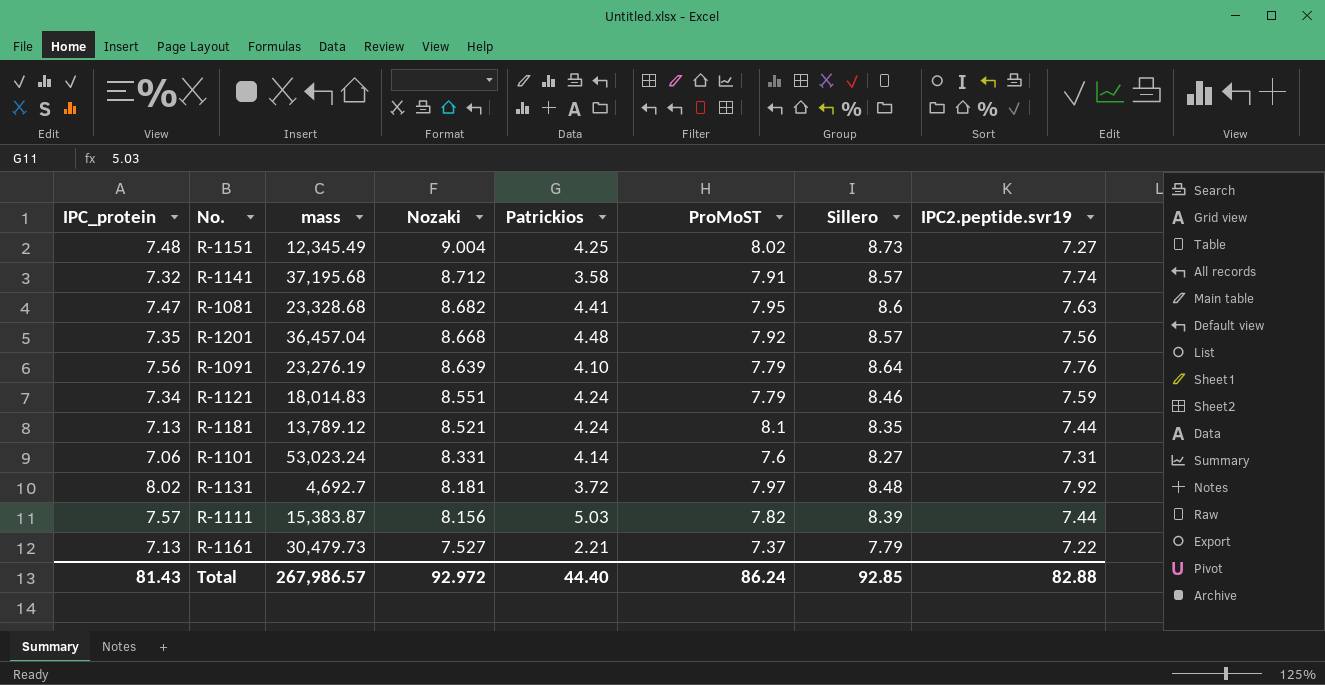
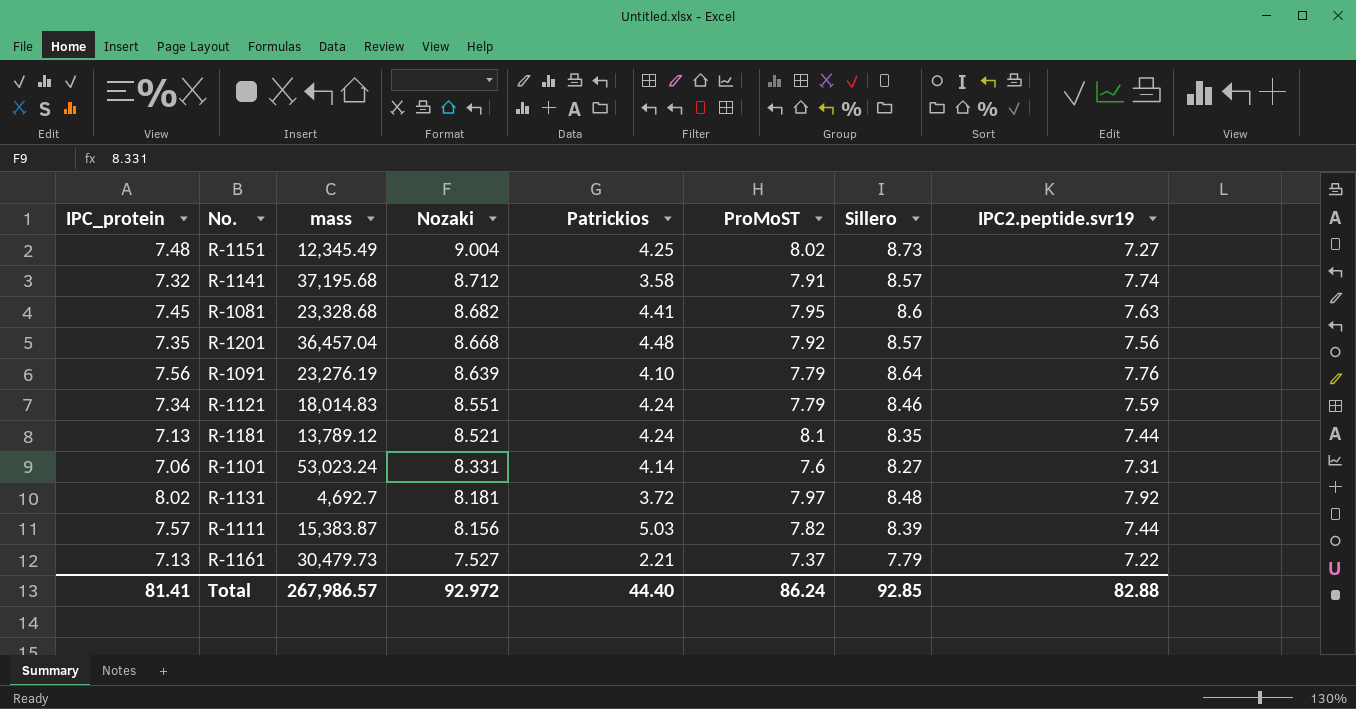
R-1081 | IPC_protein: 7.47 -> 7.45
Total | IPC_protein: 81.43 -> 81.41

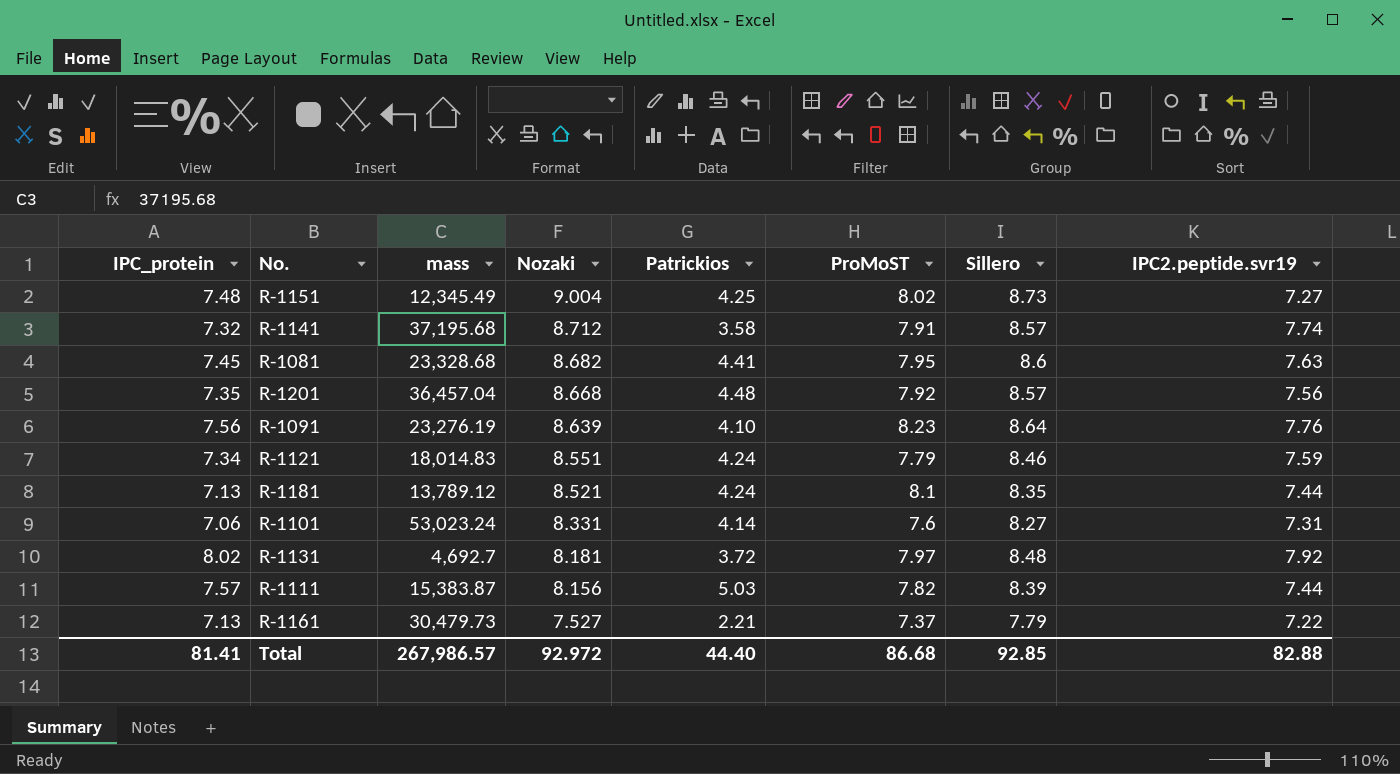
R-1091 | ProMoST: 7.79 -> 8.23
Total | ProMoST: 86.24 -> 86.68

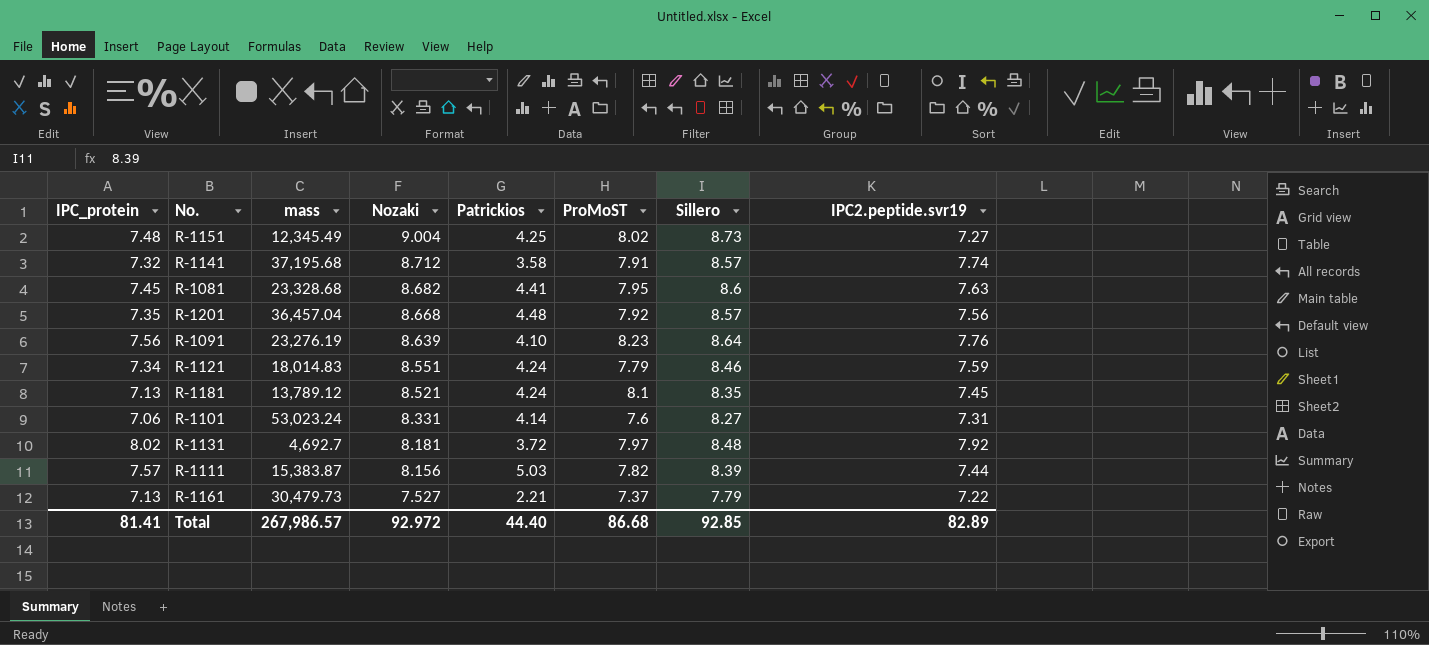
R-1181 | IPC2.peptide.svr19: 7.44 -> 7.45
Total | IPC2.peptide.svr19: 82.88 -> 82.89

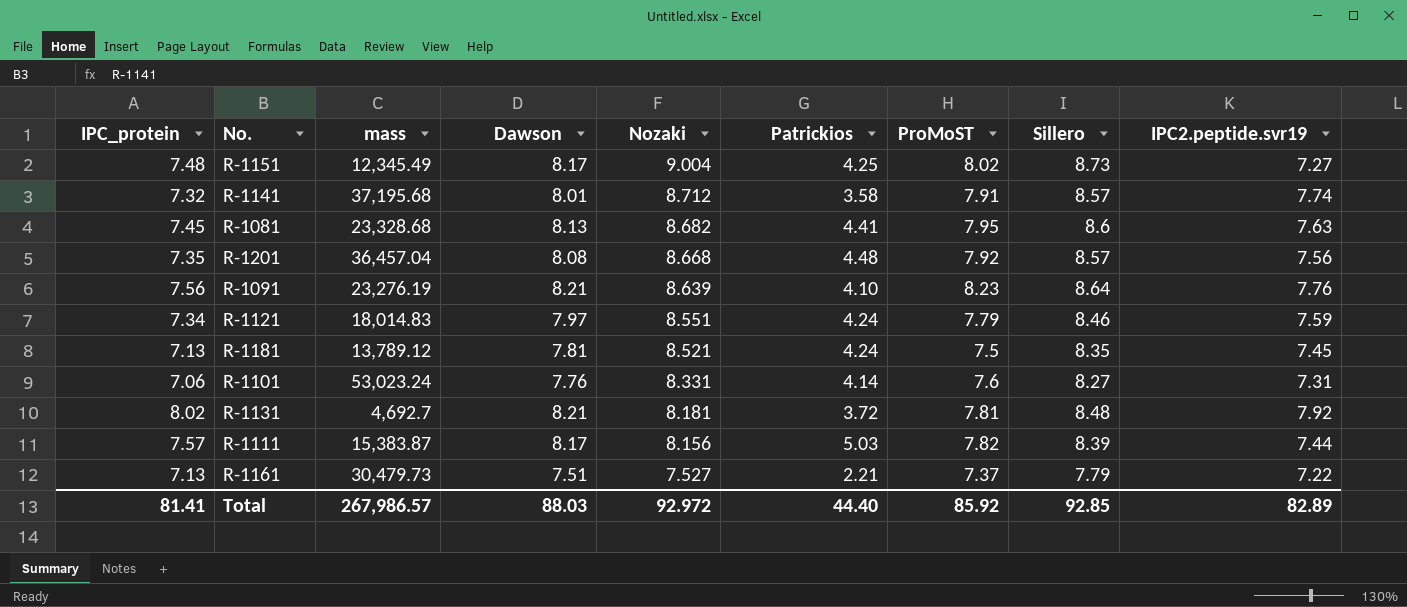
column Dawson | position: none -> 4
R-1181 | ProMoST: 8.1 -> 7.5
R-1131 | ProMoST: 7.97 -> 7.81
Total | ProMoST: 86.68 -> 85.92

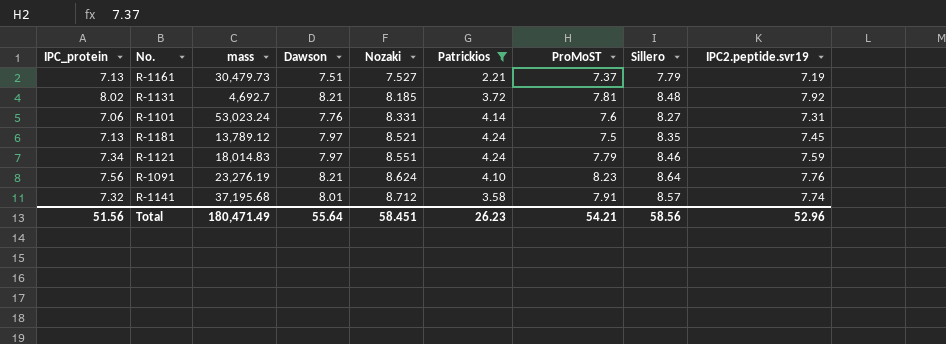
filter: none -> Patrickios <= 4.24
row order: Nozaki descending -> Nozaki ascending
R-1161 | IPC2.peptide.svr19: 7.22 -> 7.19
R-1131 | Nozaki: 8.181 -> 8.185
R-1181 | Dawson: 7.81 -> 7.97
R-1091 | Nozaki: 8.639 -> 8.624
Total | IPC_protein: 81.41 -> 51.56
Total | mass: 267,986.57 -> 180,471.49
Total | Dawson: 88.03 -> 55.64
Total | Nozaki: 92.972 -> 58.451
Total | Patrickios: 44.40 -> 26.23
Total | ProMoST: 85.92 -> 54.21
Total | Sillero: 92.85 -> 58.56
Total | IPC2.peptide.svr19: 82.89 -> 52.96

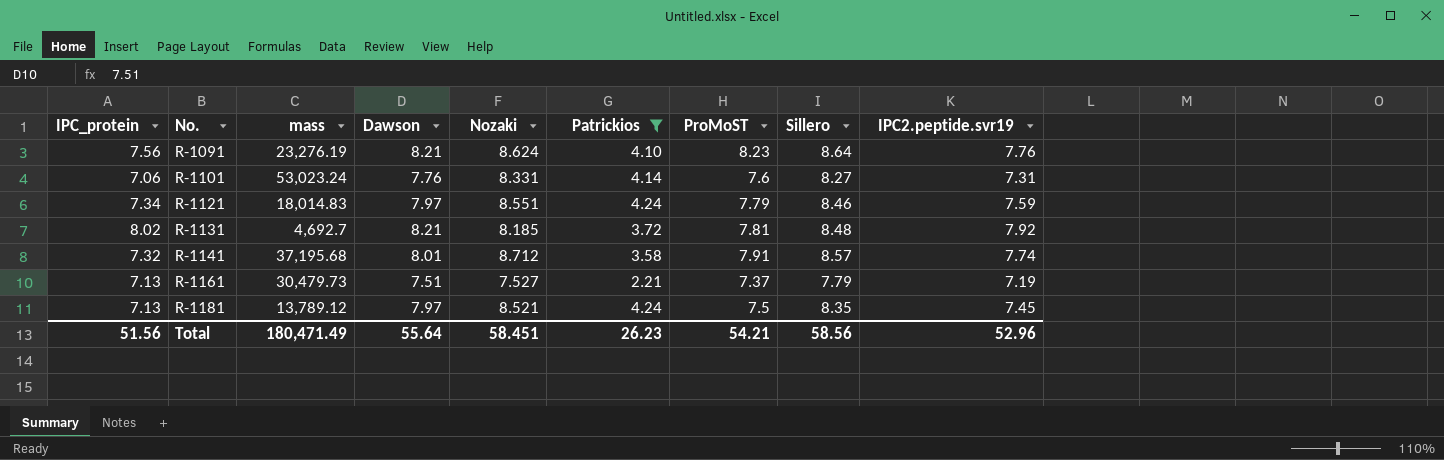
row order: Nozaki ascending -> No. ascending

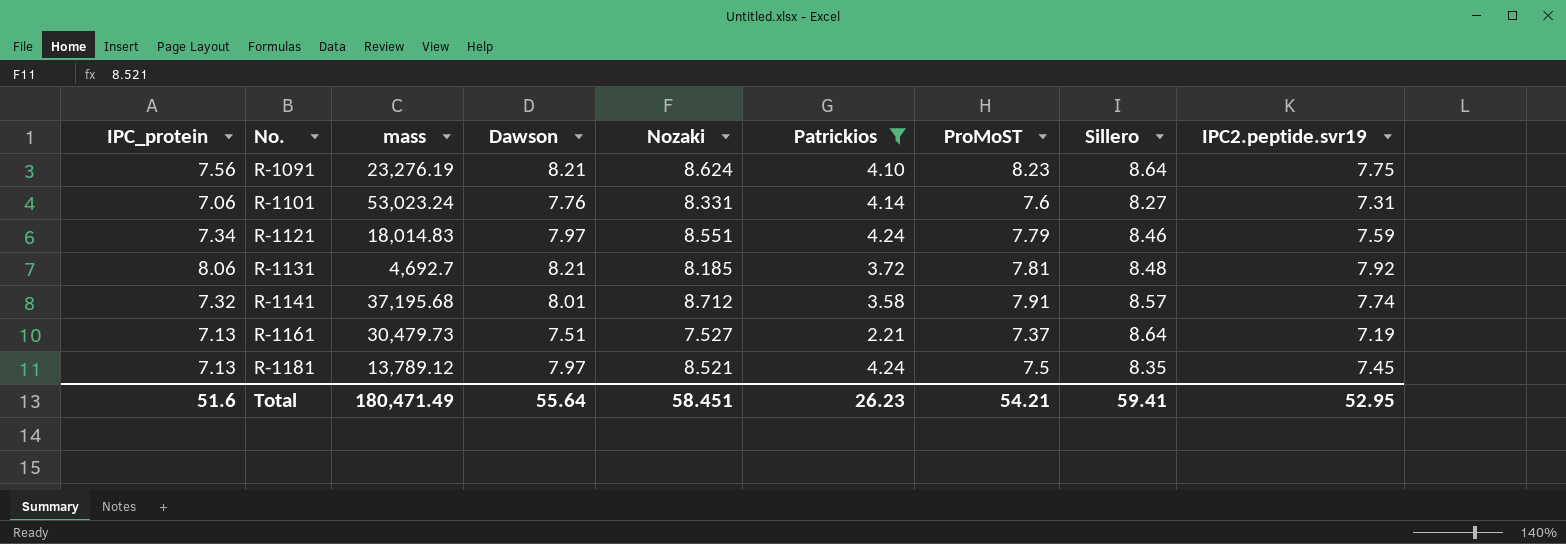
R-1091 | IPC2.peptide.svr19: 7.76 -> 7.75
R-1131 | IPC_protein: 8.02 -> 8.06
R-1161 | Sillero: 7.79 -> 8.64
Total | IPC_protein: 51.56 -> 51.6
Total | Sillero: 58.56 -> 59.41
Total | IPC2.peptide.svr19: 52.96 -> 52.95

